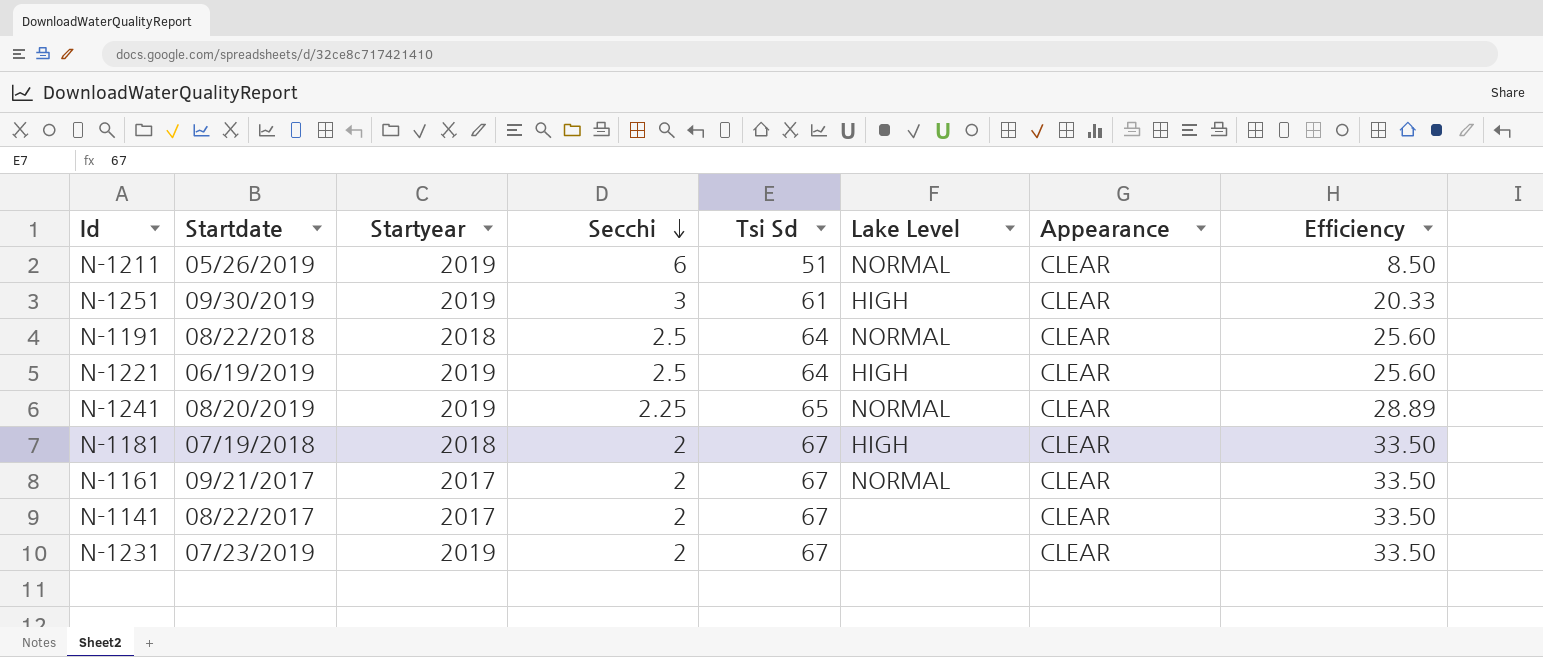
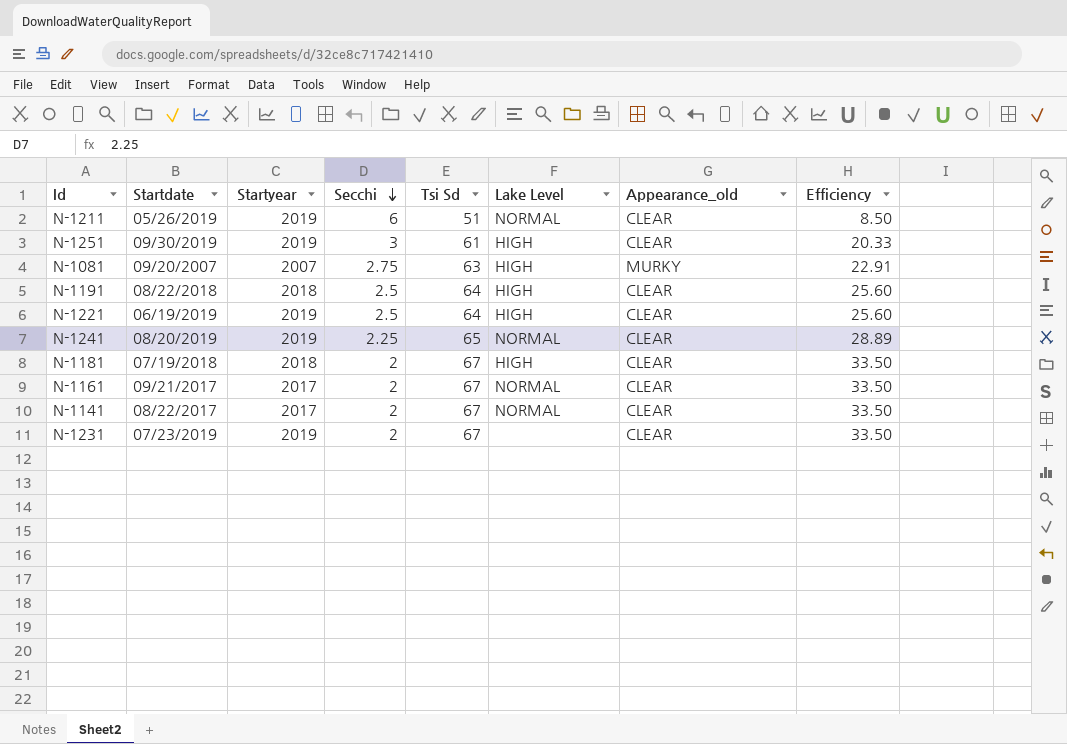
column name: Appearance -> Appearance_old
row N-1081: none -> 09/20/2007 | 2007 | 2.75 | 63 | HIGH | MURKY | 22.91
N-1191 | Lake Level: NORMAL -> HIGH
N-1141 | Lake Level: none -> NORMAL

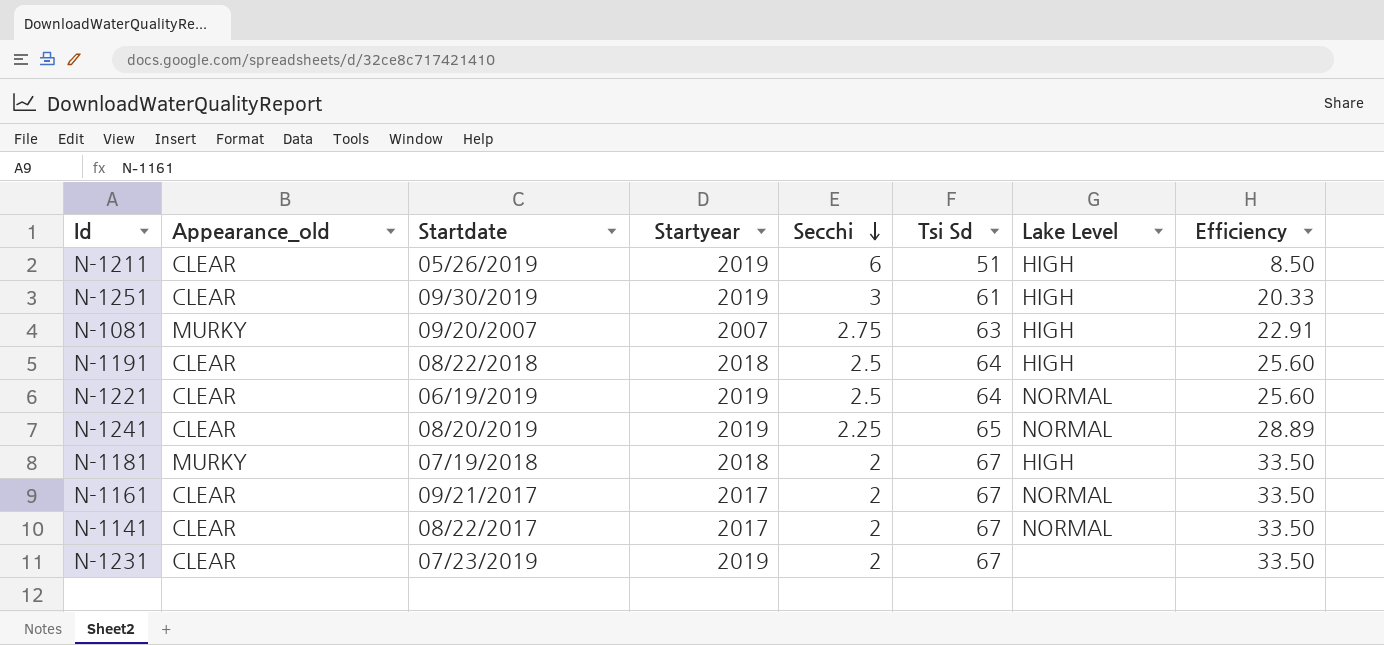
column Appearance_old | position: 7 -> 2
N-1211 | Lake Level: NORMAL -> HIGH
N-1221 | Lake Level: HIGH -> NORMAL
N-1181 | Appearance_old: CLEAR -> MURKY

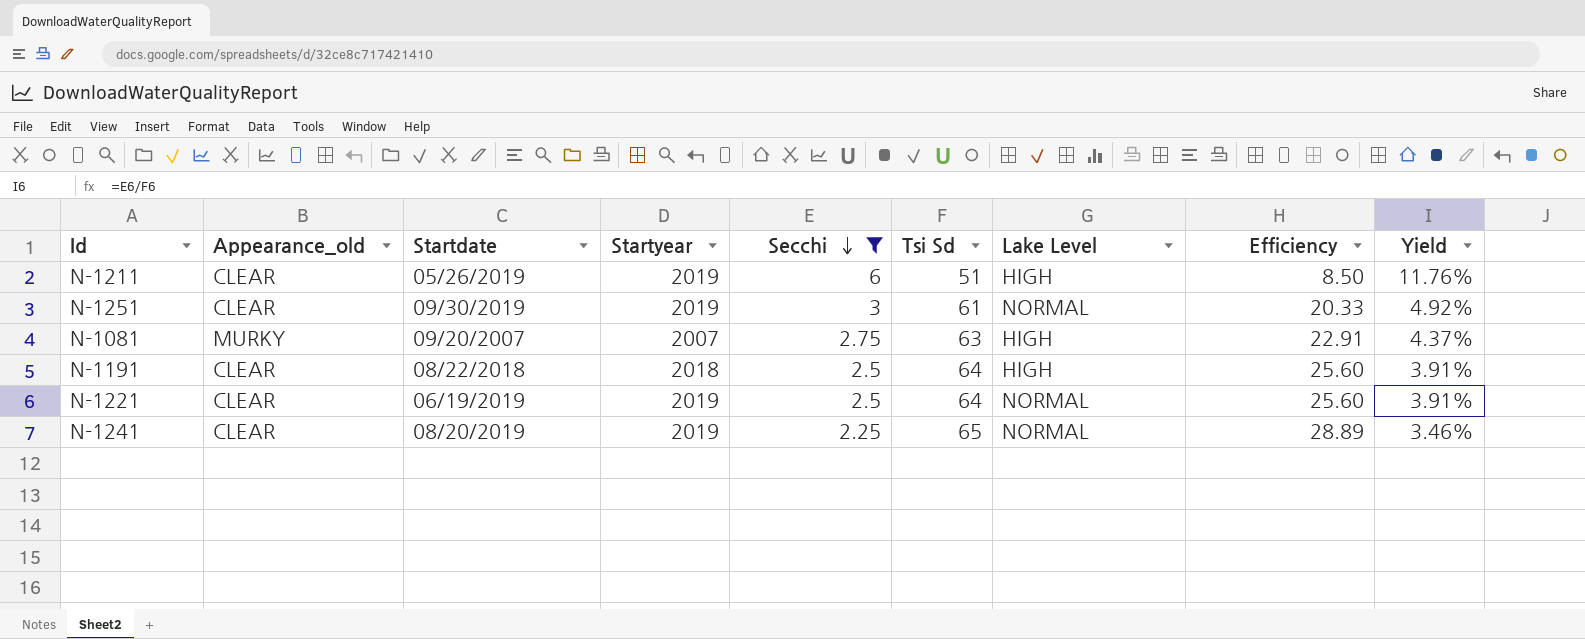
filter: none -> Secchi != 2
column Yield | formula: none -> [Secchi] / [Tsi Sd]
N-1251 | Lake Level: HIGH -> NORMAL

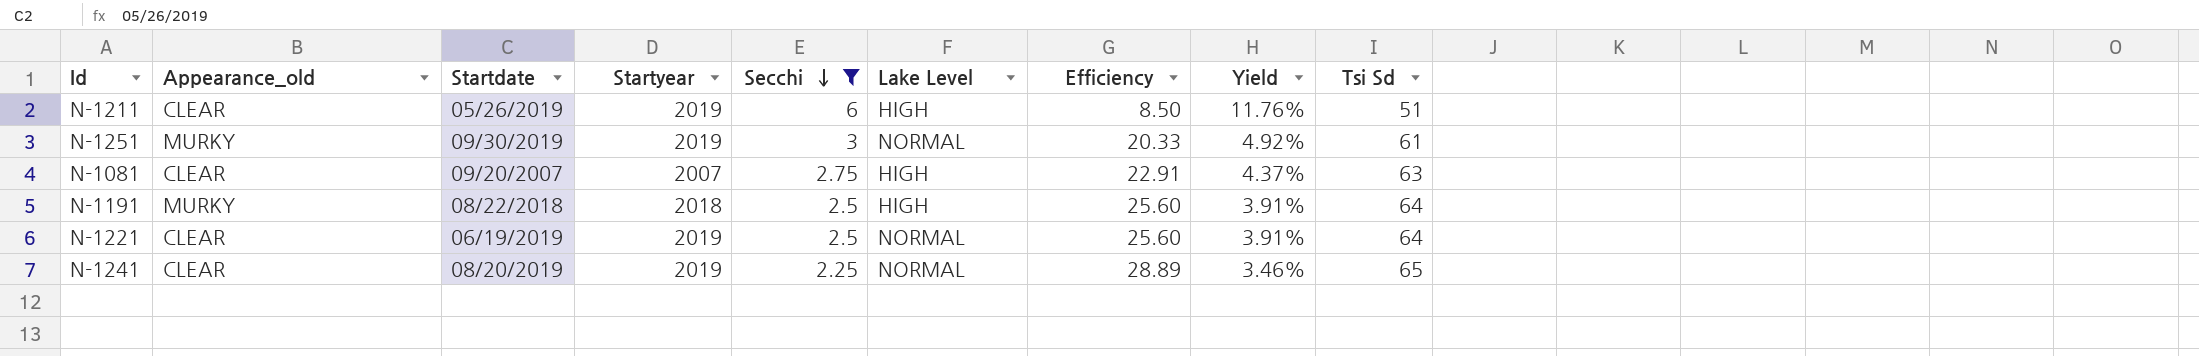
column Tsi Sd | position: 6 -> 9
N-1251 | Appearance_old: CLEAR -> MURKY
N-1081 | Appearance_old: MURKY -> CLEAR
N-1191 | Appearance_old: CLEAR -> MURKY

